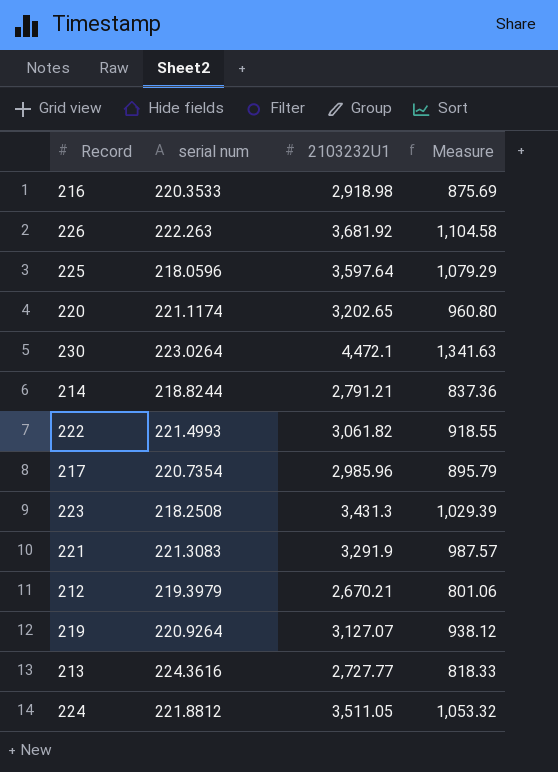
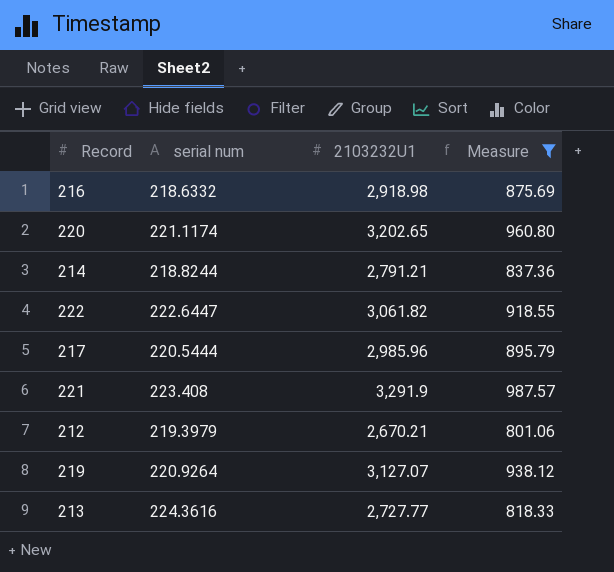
filter: none -> Measure <= 987.57
216 | serial num: 220.3533 -> 218.6332
222 | serial num: 221.4993 -> 222.6447
217 | serial num: 220.7354 -> 220.5444
221 | serial num: 221.3083 -> 223.408

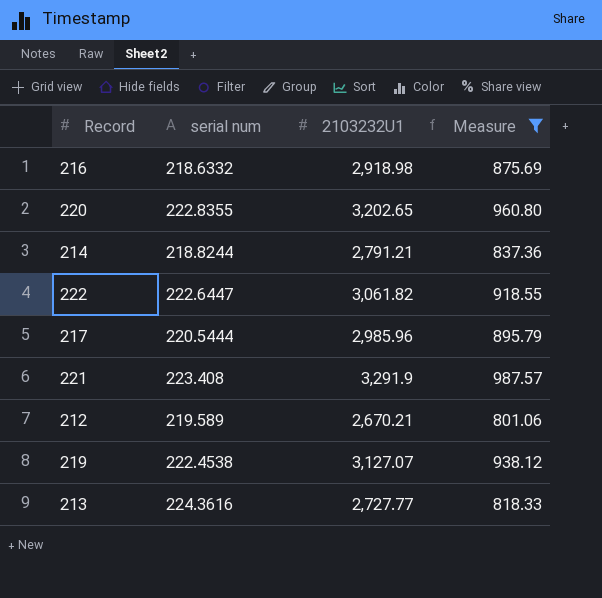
220 | serial num: 221.1174 -> 222.8355
212 | serial num: 219.3979 -> 219.589
219 | serial num: 220.9264 -> 222.4538

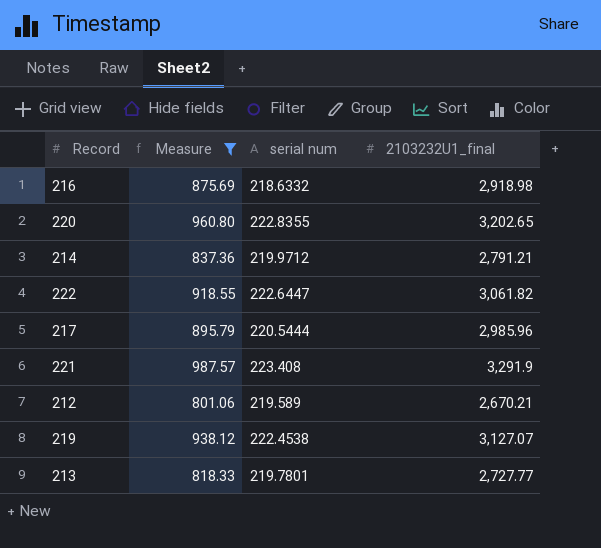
column Measure | position: 4 -> 2
column name: 2103232U1 -> 2103232U1_final
214 | serial num: 218.8244 -> 219.9712
213 | serial num: 224.3616 -> 219.7801

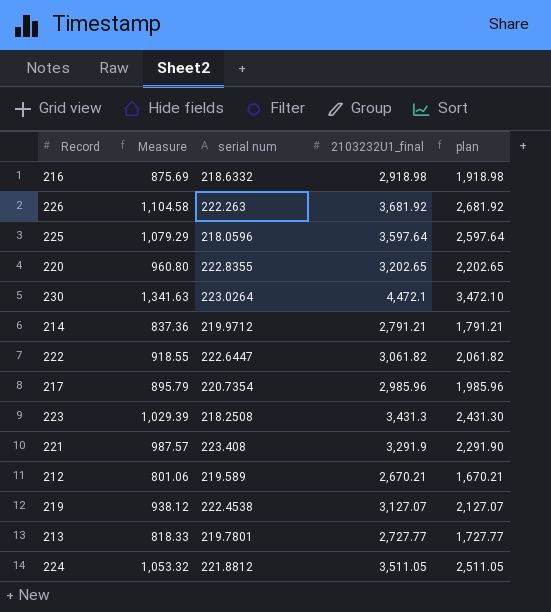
filter: Measure <= 987.57 -> none
column plan | formula: none -> [2103232U1_final] - 1000
217 | serial num: 220.5444 -> 220.7354

